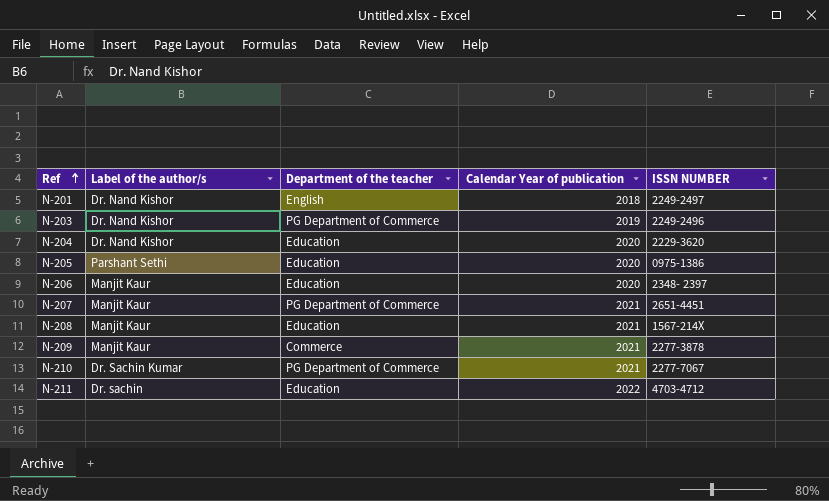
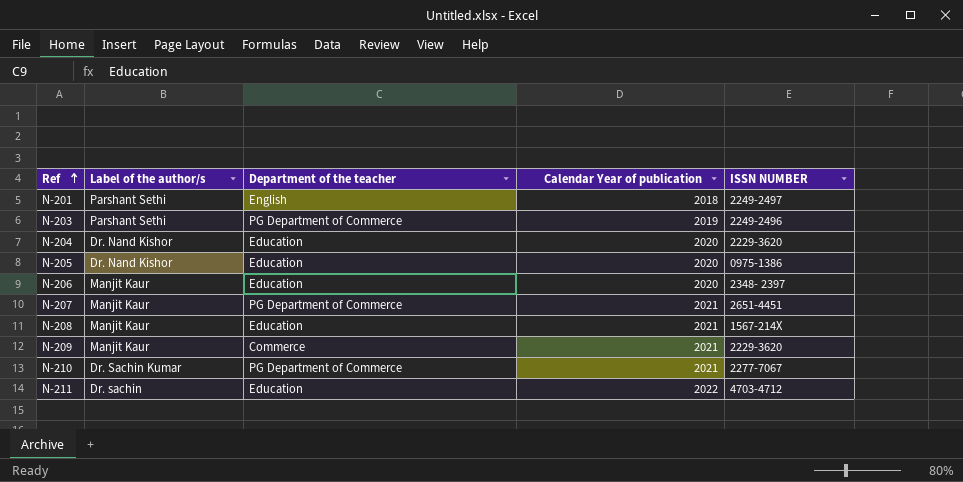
N-201 | Label of the author/s: Dr. Nand Kishor -> Parshant Sethi
N-203 | Label of the author/s: Dr. Nand Kishor -> Parshant Sethi
N-205 | Label of the author/s: Parshant Sethi -> Dr. Nand Kishor
N-209 | ISSN NUMBER: 2277-3878 -> 2229-3620

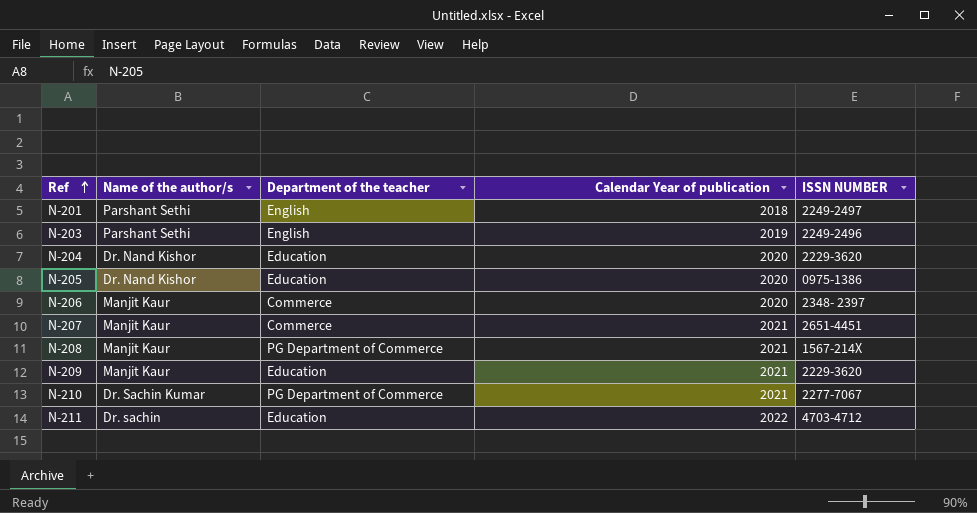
column name: Label of the author/s -> Name of the author/s
N-203 | Department of the teacher: PG Department of Commerce -> English
N-206 | Department of the teacher: Education -> Commerce
N-207 | Department of the teacher: PG Department of Commerce -> Commerce
N-208 | Department of the teacher: Education -> PG Department of Commerce
N-209 | Department of the teacher: Commerce -> Education

